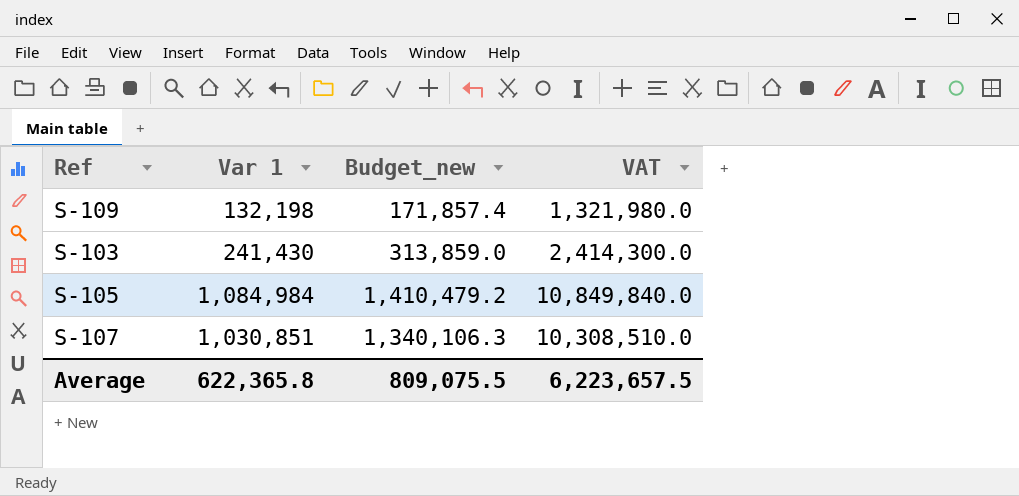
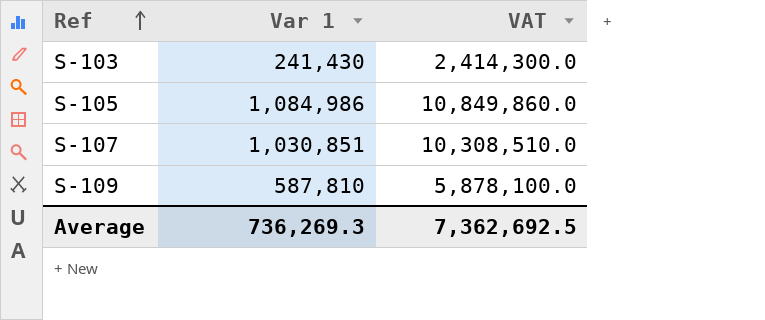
row order: none -> Ref ascending
column Budget_new | formula: [Var 1] * 1.3 -> none
S-105 | Var 1: 1,084,984 -> 1,084,986
S-105 | VAT: 10,849,840.0 -> 10,849,860.0
S-109 | Var 1: 132,198 -> 587,810
S-109 | VAT: 1,321,980.0 -> 5,878,100.0
Average | Var 1: 622,365.8 -> 736,269.3
Average | VAT: 6,223,657.5 -> 7,362,692.5

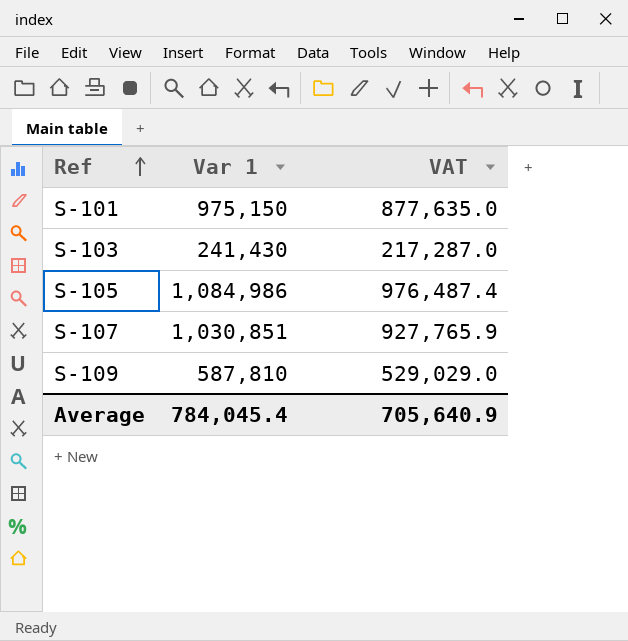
column VAT | formula: [Var 1] * 10 -> [Var 1] * 0.9
row S-101: none -> 975,150 | 877,635.0
Average | Var 1: 736,269.3 -> 784,045.4
Average | VAT: 7,362,692.5 -> 705,640.9

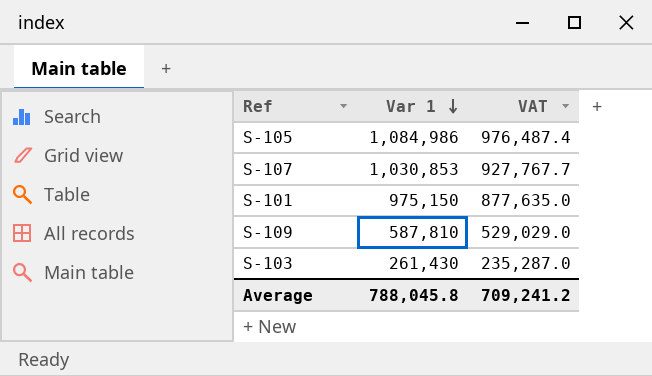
row order: Ref ascending -> Var 1 descending
S-107 | Var 1: 1,030,851 -> 1,030,853
S-107 | VAT: 927,765.9 -> 927,767.7
S-103 | Var 1: 241,430 -> 261,430
S-103 | VAT: 217,287.0 -> 235,287.0
Average | Var 1: 784,045.4 -> 788,045.8
Average | VAT: 705,640.9 -> 709,241.2

